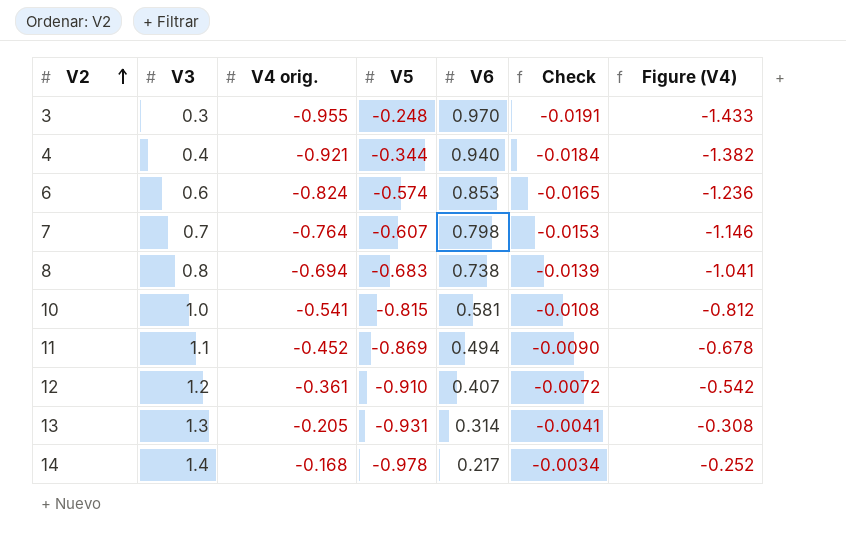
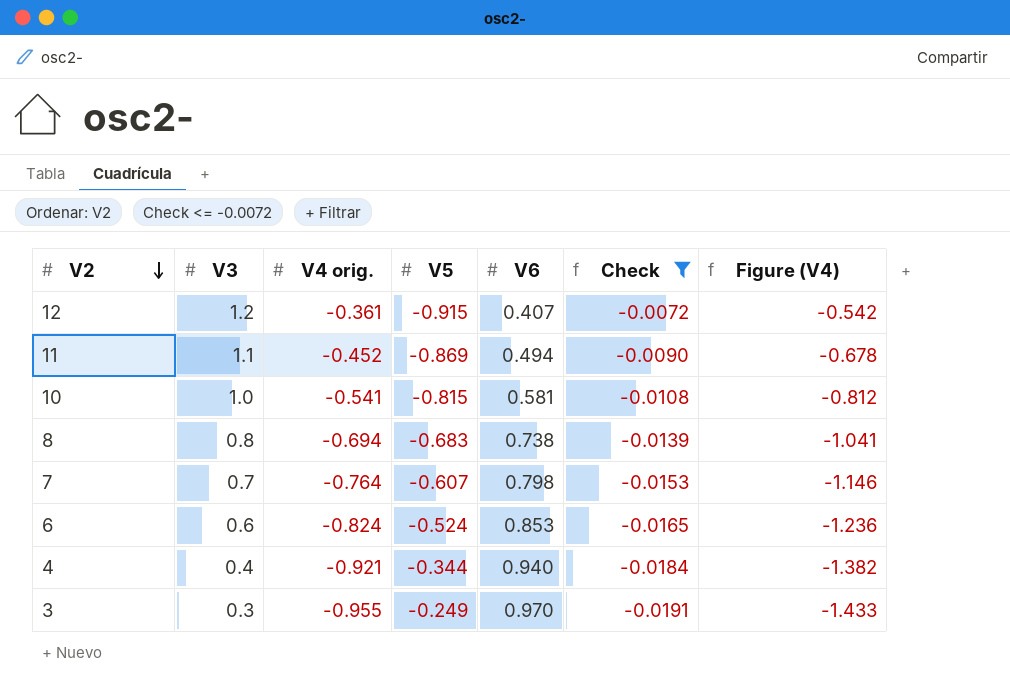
filter: none -> Check <= -0.0072
row order: V2 ascending -> V2 descending
12 | V5: -0.910 -> -0.915
6 | V5: -0.574 -> -0.524
3 | V5: -0.248 -> -0.249

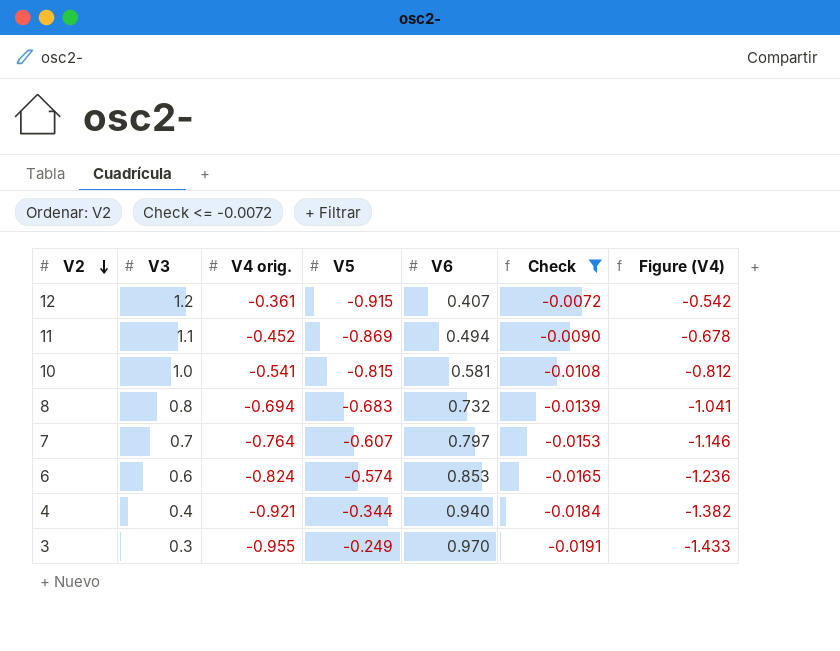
8 | V6: 0.738 -> 0.732
7 | V6: 0.798 -> 0.797
6 | V5: -0.524 -> -0.574

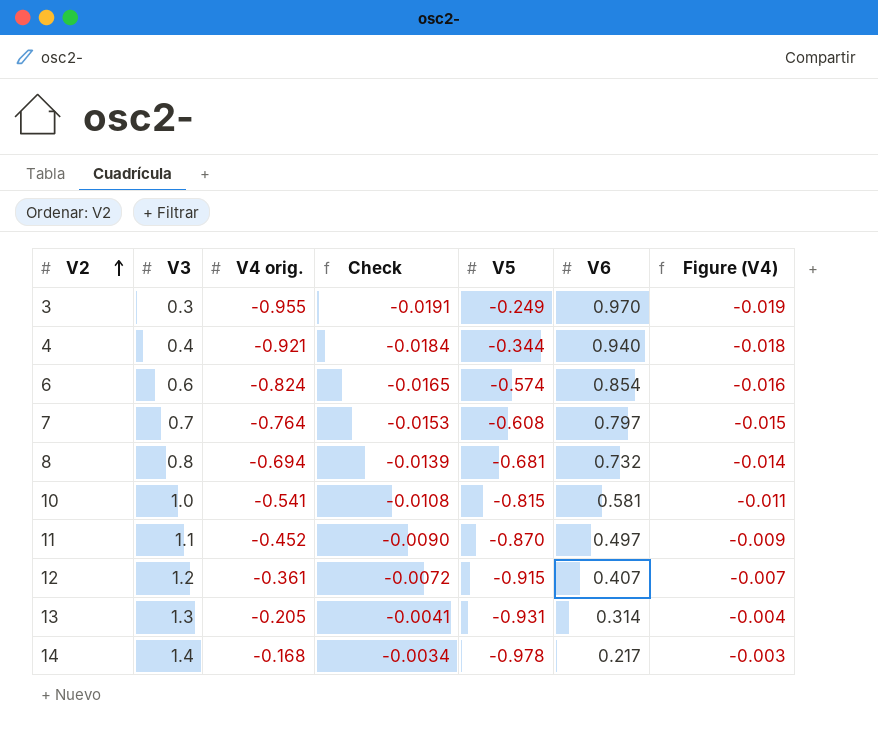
filter: Check <= -0.0072 -> none
row order: V2 descending -> V2 ascending
column Check | position: 6 -> 4
column Figure (V4) | formula: [V4 orig.] * 1.5 -> [V4 orig.] * 0.02
6 | V6: 0.853 -> 0.854
7 | V5: -0.607 -> -0.608
8 | V5: -0.683 -> -0.681
11 | V5: -0.869 -> -0.870
11 | V6: 0.494 -> 0.497

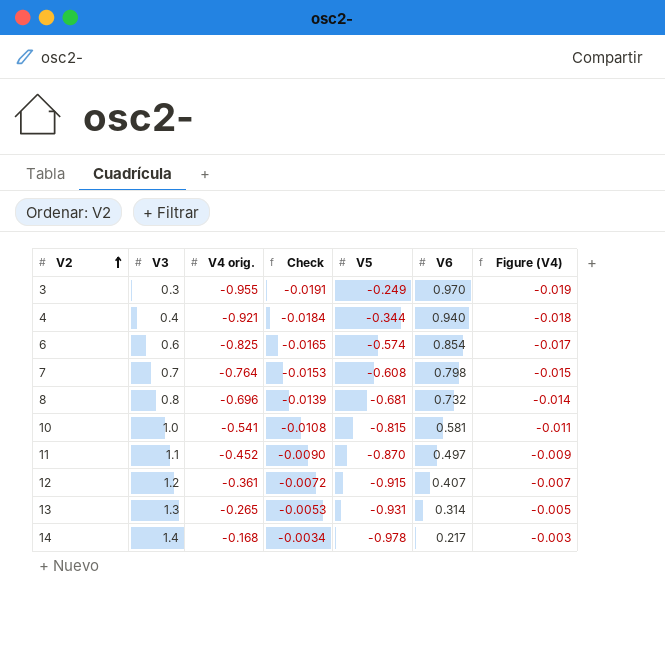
6 | V4 orig.: -0.824 -> -0.825
6 | Figure (V4): -0.016 -> -0.017
7 | V6: 0.797 -> 0.798
8 | V4 orig.: -0.694 -> -0.696
13 | V4 orig.: -0.205 -> -0.265
13 | Check: -0.0041 -> -0.0053
13 | Figure (V4): -0.004 -> -0.005

